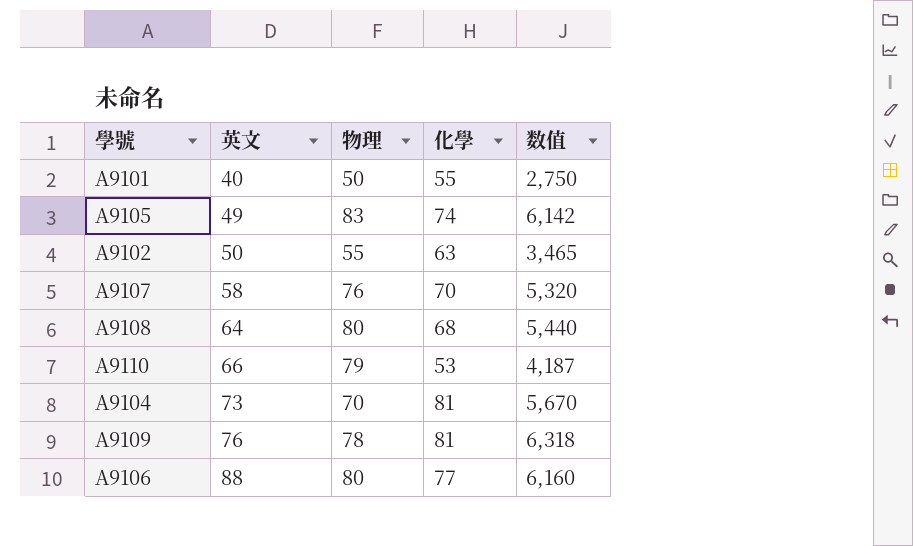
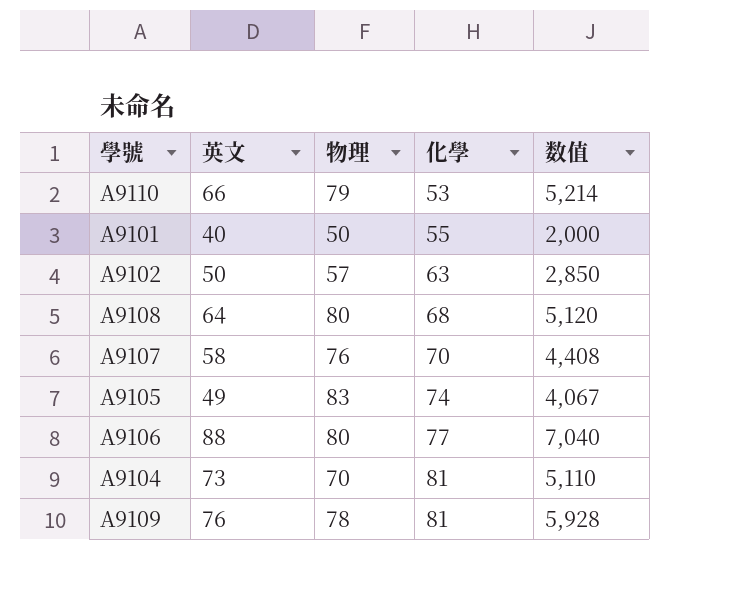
row order: 英文 ascending -> 化學 ascending
column 数值 | formula: [物理] * [化學] -> [英文] * [物理]
A9102 | 物理: 55 -> 57

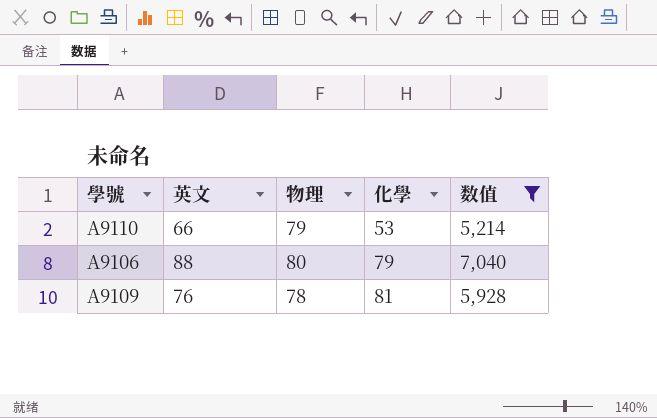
filter: none -> 数值 >= 5,214
A9106 | 化學: 77 -> 79

